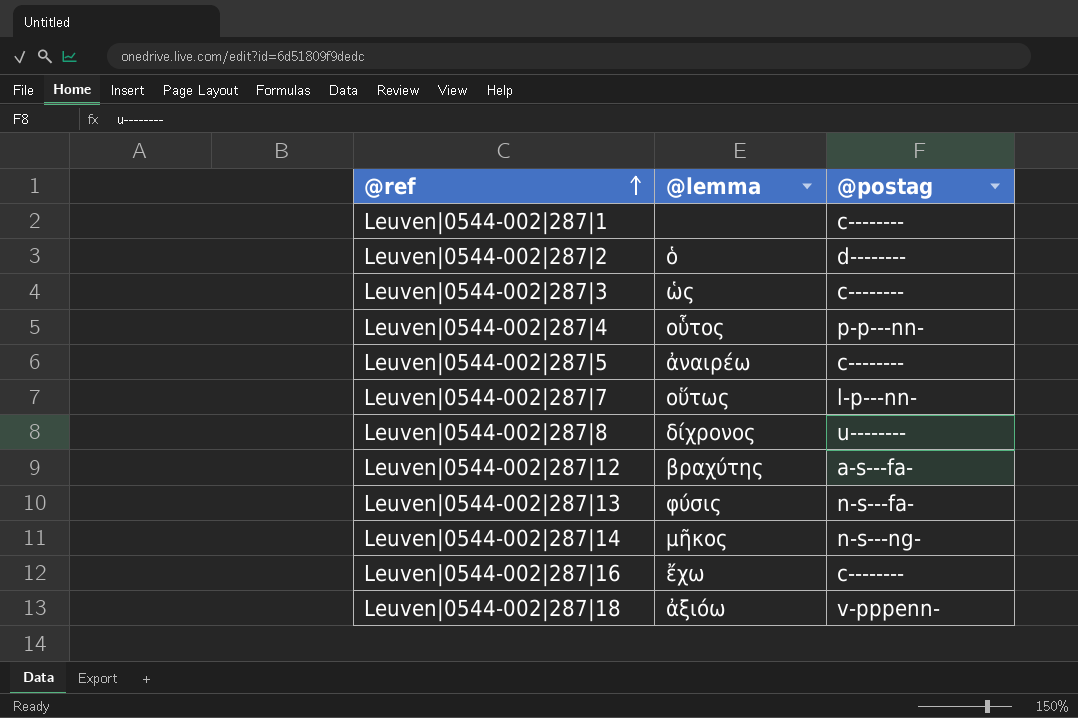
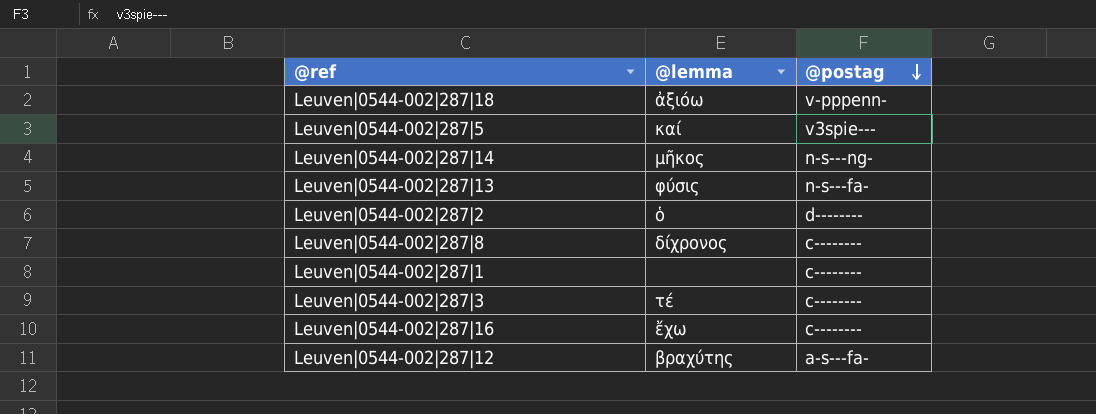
row order: @ref ascending -> @postag descending
row Leuven|0544-002|287|4: οὗτος | p-p---nn- -> none
row Leuven|0544-002|287|7: οὕτως | l-p---nn- -> none
Leuven|0544-002|287|5 | @lemma: ἀναιρέω -> καί
Leuven|0544-002|287|5 | @postag: c-------- -> v3spie---
Leuven|0544-002|287|8 | @postag: u-------- -> c--------
Leuven|0544-002|287|3 | @lemma: ὡς -> τέ

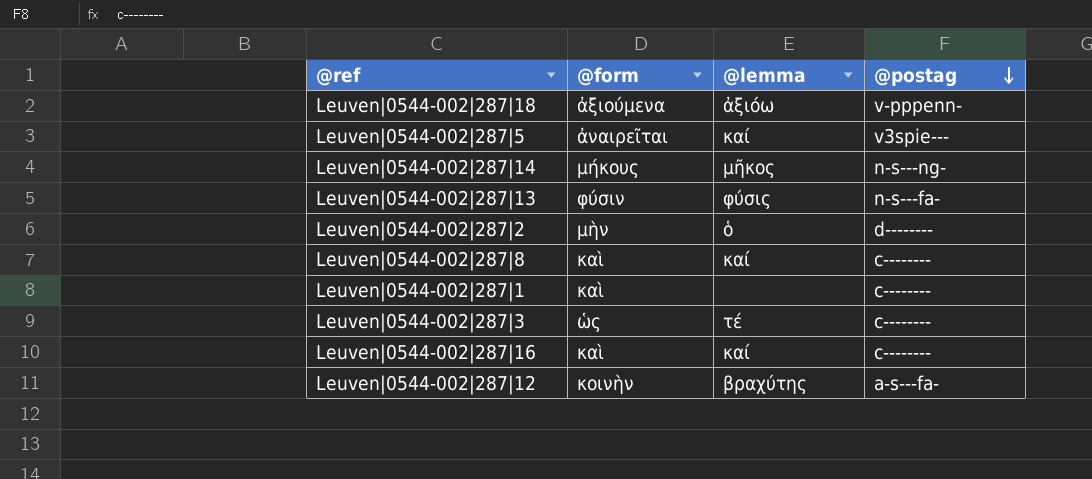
column @form | position: none -> 2
Leuven|0544-002|287|8 | @lemma: δίχρονος -> καί
Leuven|0544-002|287|16 | @lemma: ἔχω -> καί

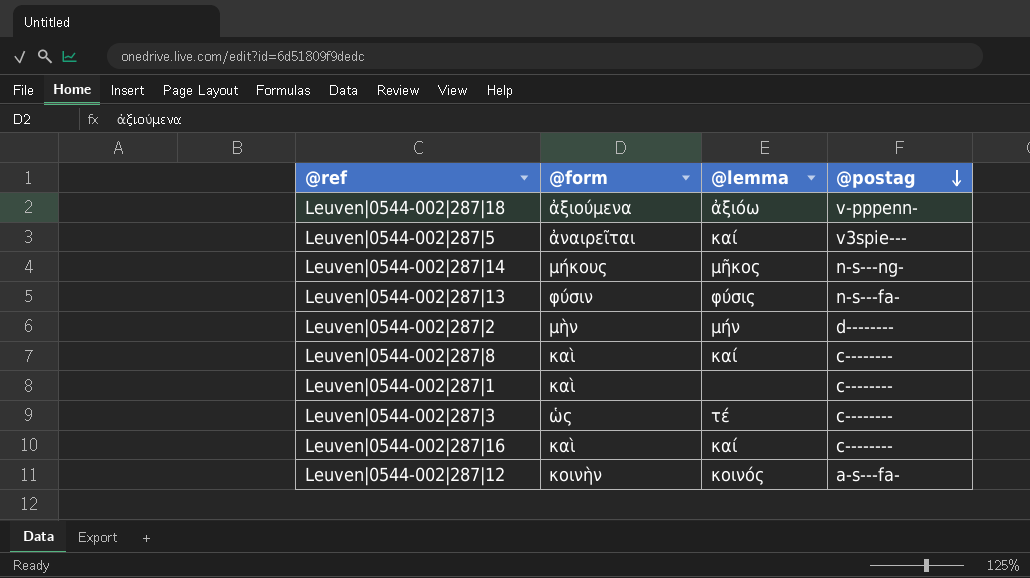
Leuven|0544-002|287|2 | @lemma: ὁ -> μήν
Leuven|0544-002|287|12 | @lemma: βραχύτης -> κοινός

